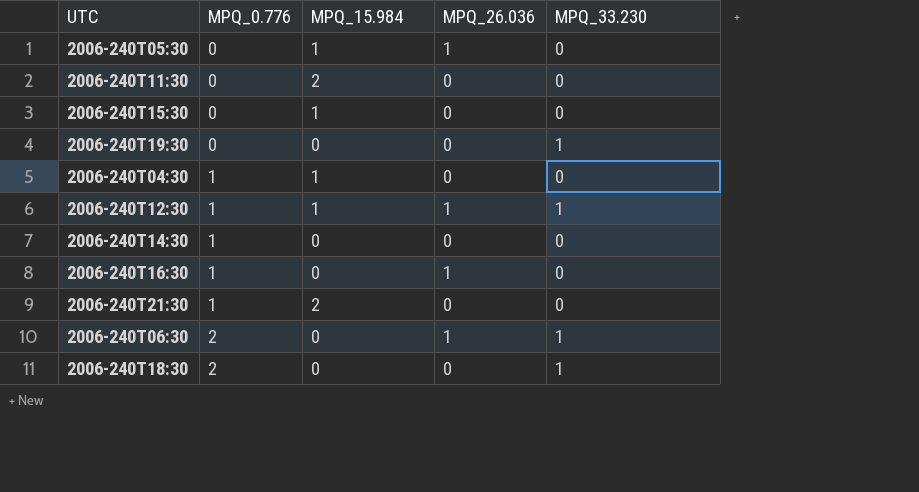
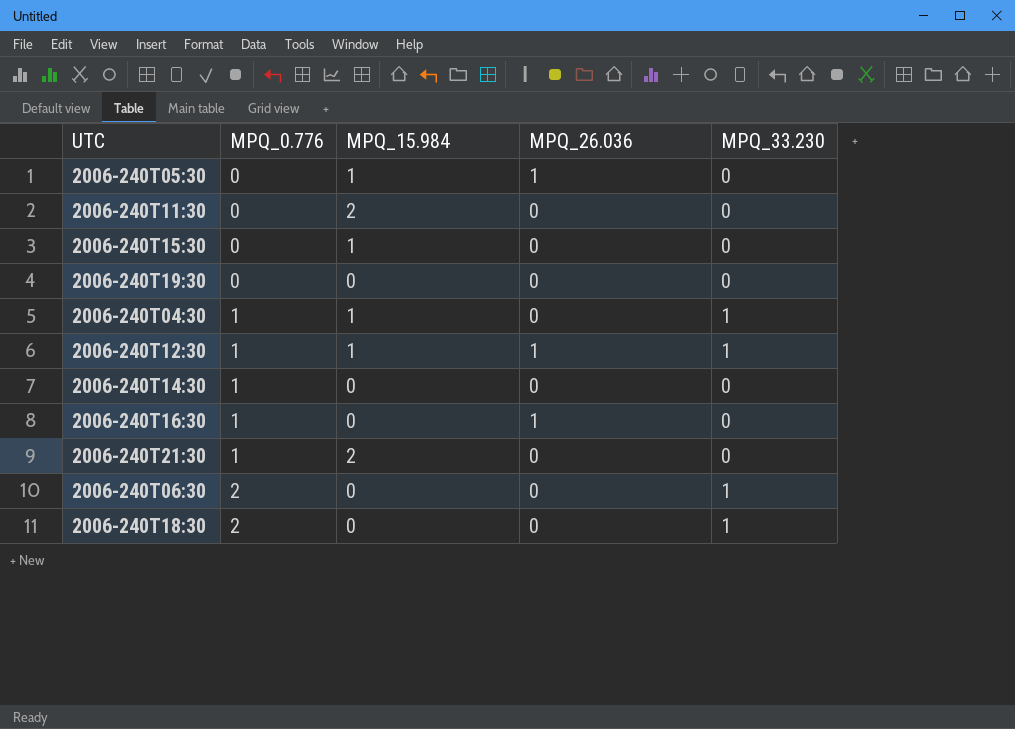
2006-240T19:30 | MPQ_33.230: 1 -> 0
2006-240T04:30 | MPQ_33.230: 0 -> 1
2006-240T06:30 | MPQ_26.036: 1 -> 0

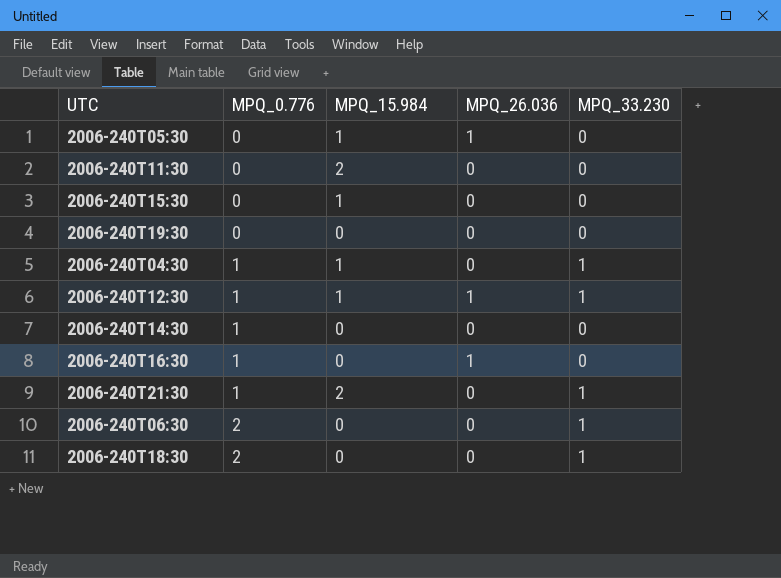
2006-240T21:30 | MPQ_33.230: 0 -> 1

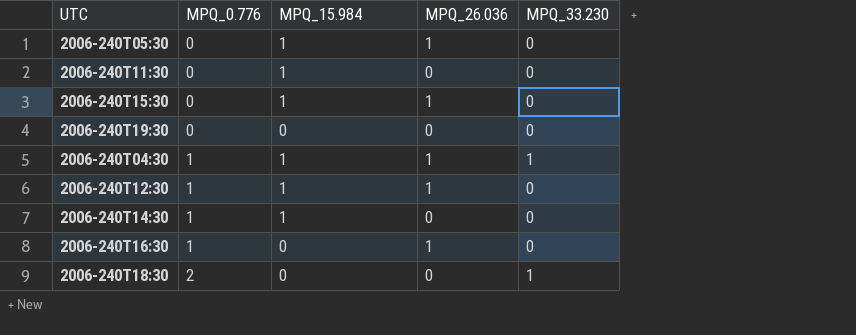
row 2006-240T21:30: 1 | 2 | 0 | 1 -> none
row 2006-240T06:30: 2 | 0 | 0 | 1 -> none
2006-240T11:30 | MPQ_15.984: 2 -> 1
2006-240T15:30 | MPQ_26.036: 0 -> 1
2006-240T04:30 | MPQ_26.036: 0 -> 1
2006-240T12:30 | MPQ_33.230: 1 -> 0
2006-240T14:30 | MPQ_15.984: 0 -> 1

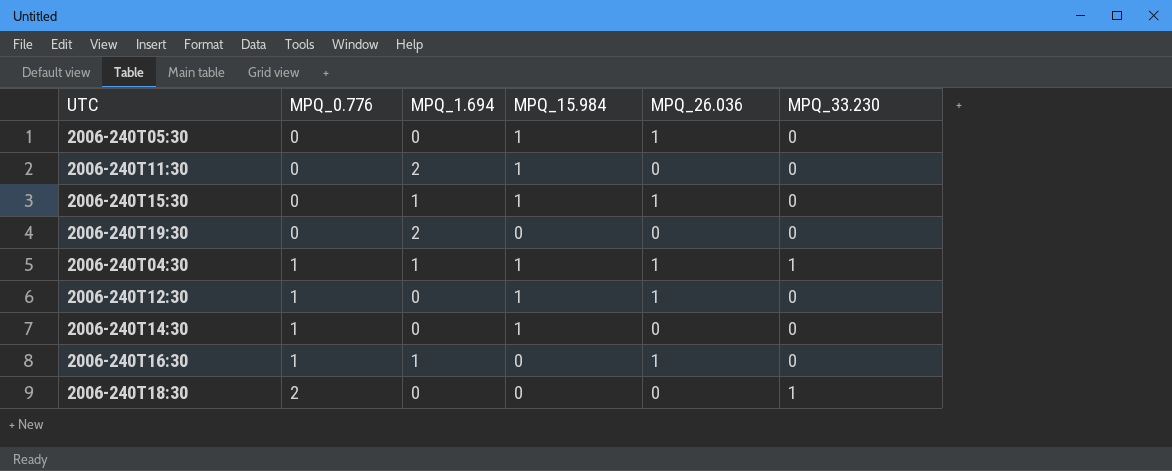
column MPQ_1.694 | position: none -> 3

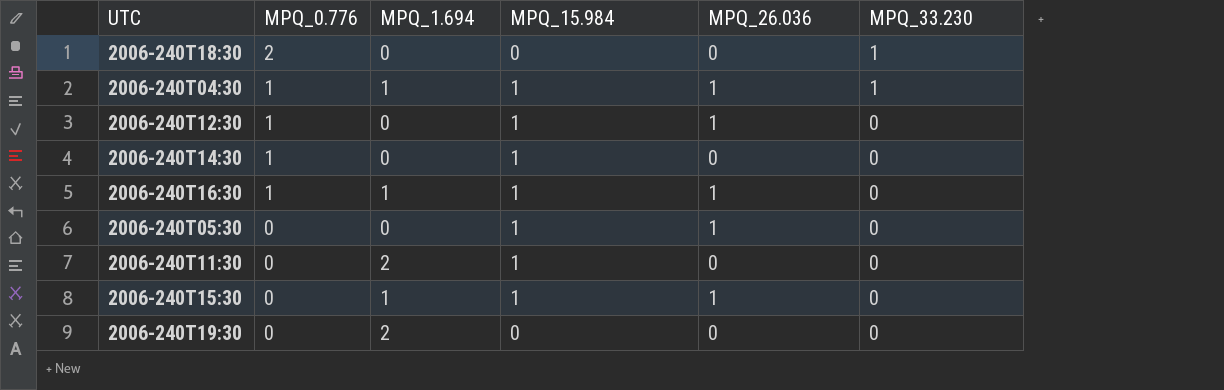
row order: MPQ_0.776 ascending -> MPQ_0.776 descending
2006-240T16:30 | MPQ_15.984: 0 -> 1

